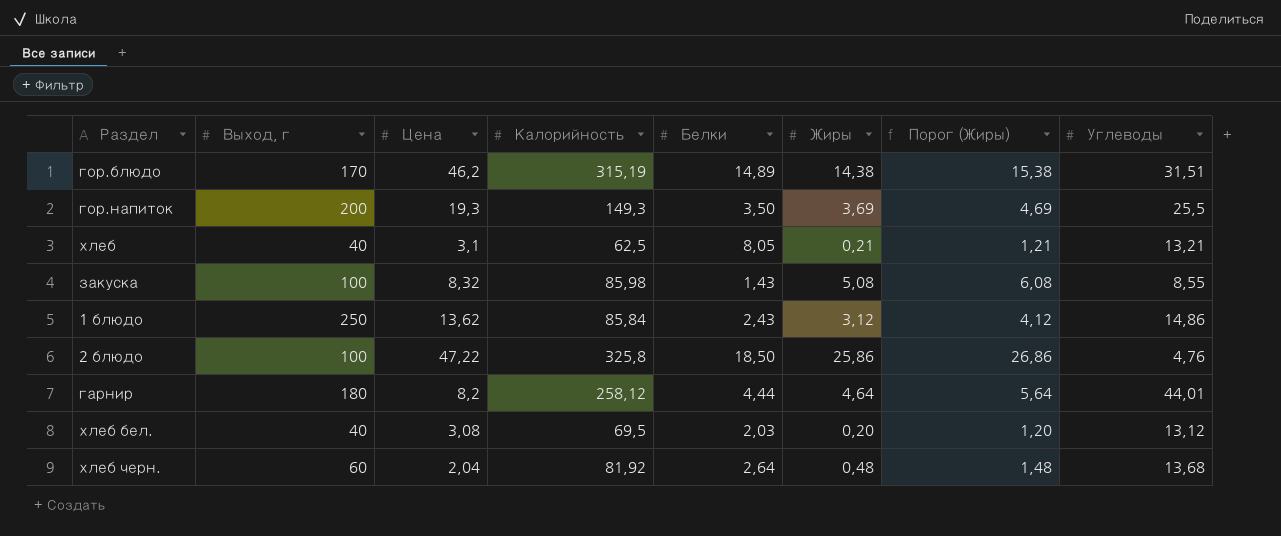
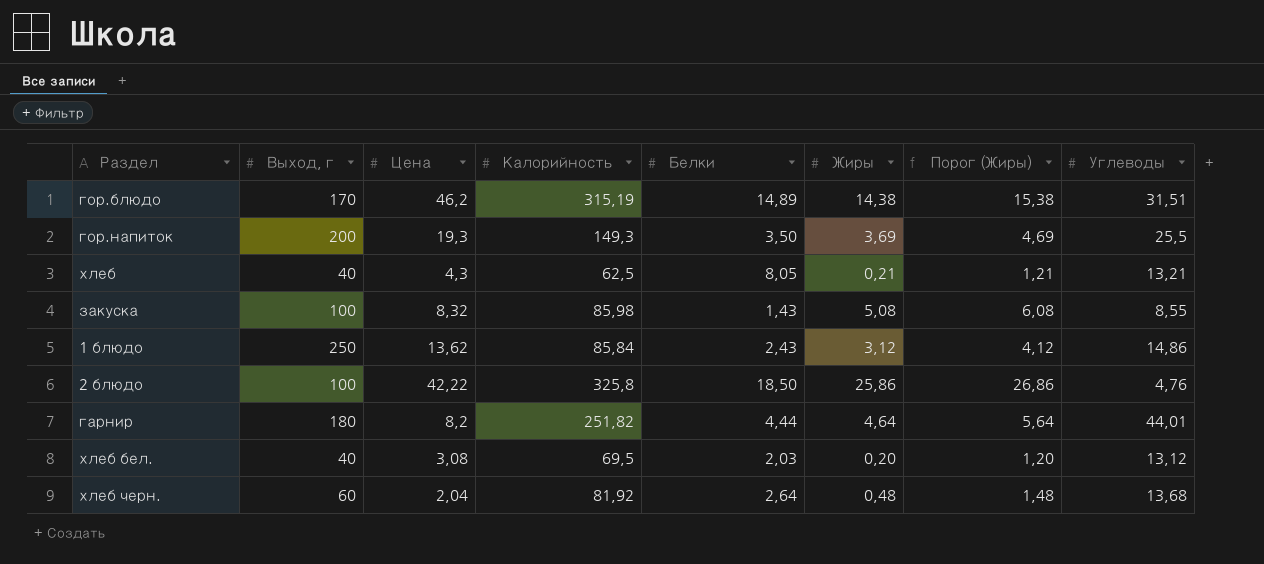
хлеб | Цена: 3,1 -> 4,3
2 блюдо | Цена: 47,22 -> 42,22
гарнир | Калорийность: 258,12 -> 251,82

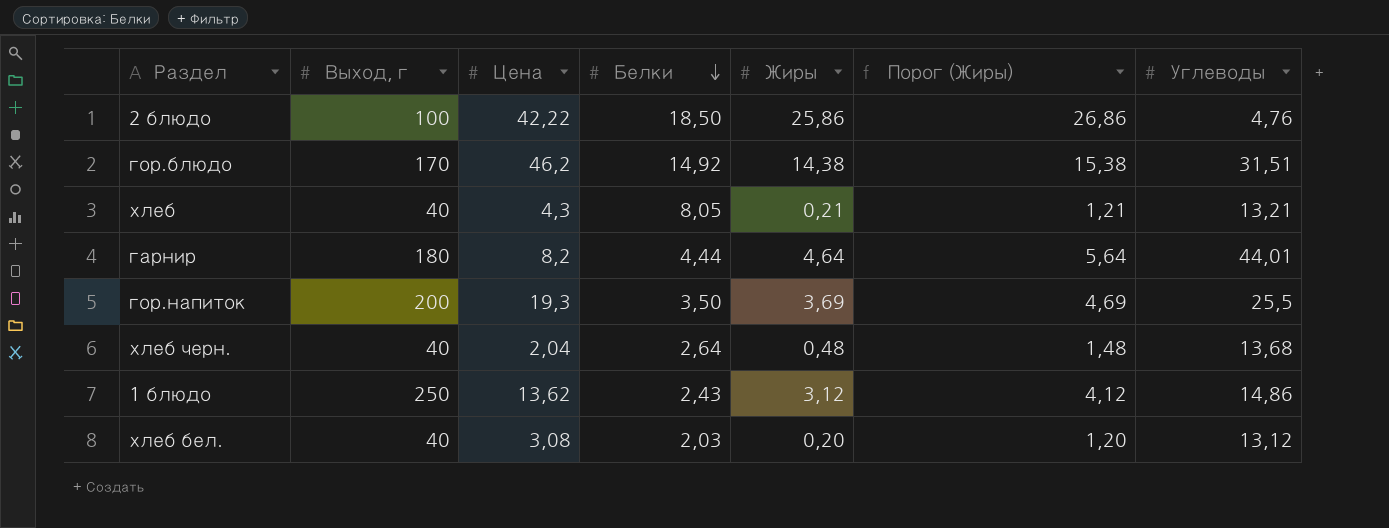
row order: none -> Белки descending
column Калорийность | position: 4 -> none
row закуска: 100 | 8,32 | 85,98 | 1,43 | 5,08 | 6,08 | 8,55 -> none
гор.блюдо | Белки: 14,89 -> 14,92
хлеб черн. | Выход, г: 60 -> 40

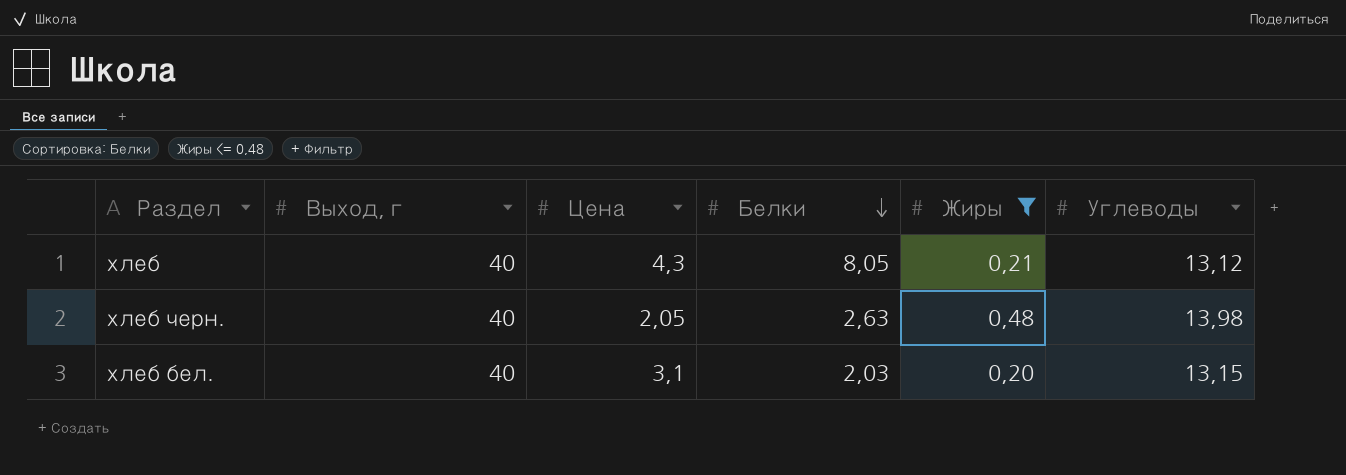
filter: none -> Жиры <= 0,48
column Порог (Жиры) | formula: [Жиры] + 1 -> none
хлеб | Углеводы: 13,21 -> 13,12
хлеб черн. | Цена: 2,04 -> 2,05
хлеб черн. | Белки: 2,64 -> 2,63
хлеб черн. | Углеводы: 13,68 -> 13,98
хлеб бел. | Цена: 3,08 -> 3,1
хлеб бел. | Углеводы: 13,12 -> 13,15

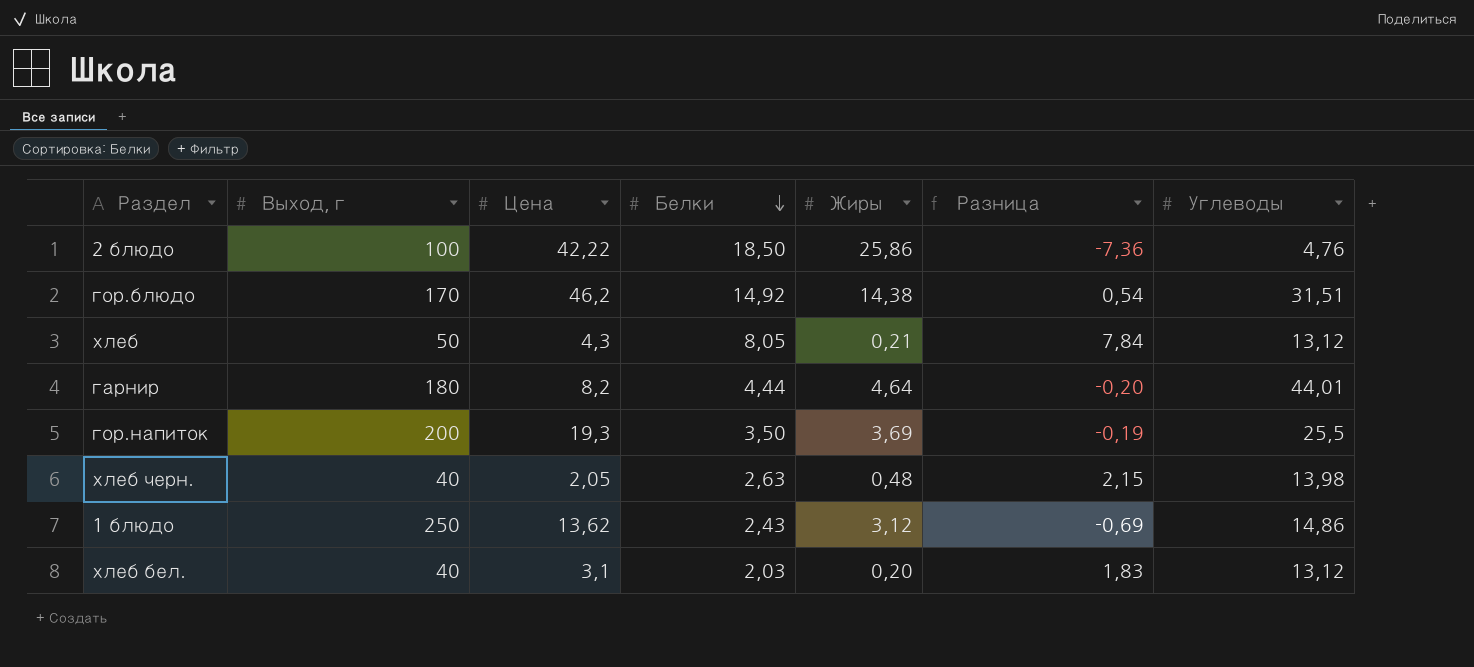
filter: Жиры <= 0,48 -> none
column Разница | formula: none -> [Белки] - [Жиры]
хлеб | Выход, г: 40 -> 50
хлеб бел. | Углеводы: 13,15 -> 13,12

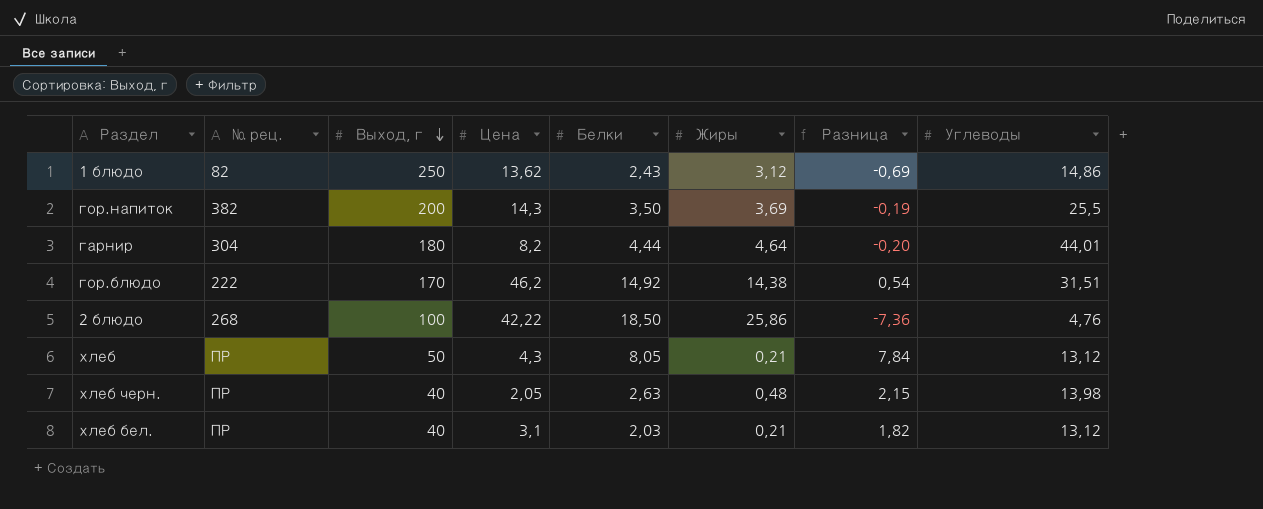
row order: Белки descending -> Выход, г descending
column № рец. | position: none -> 2
гор.напиток | Цена: 19,3 -> 14,3
хлеб бел. | Жиры: 0,20 -> 0,21
хлеб бел. | Разница: 1,83 -> 1,82

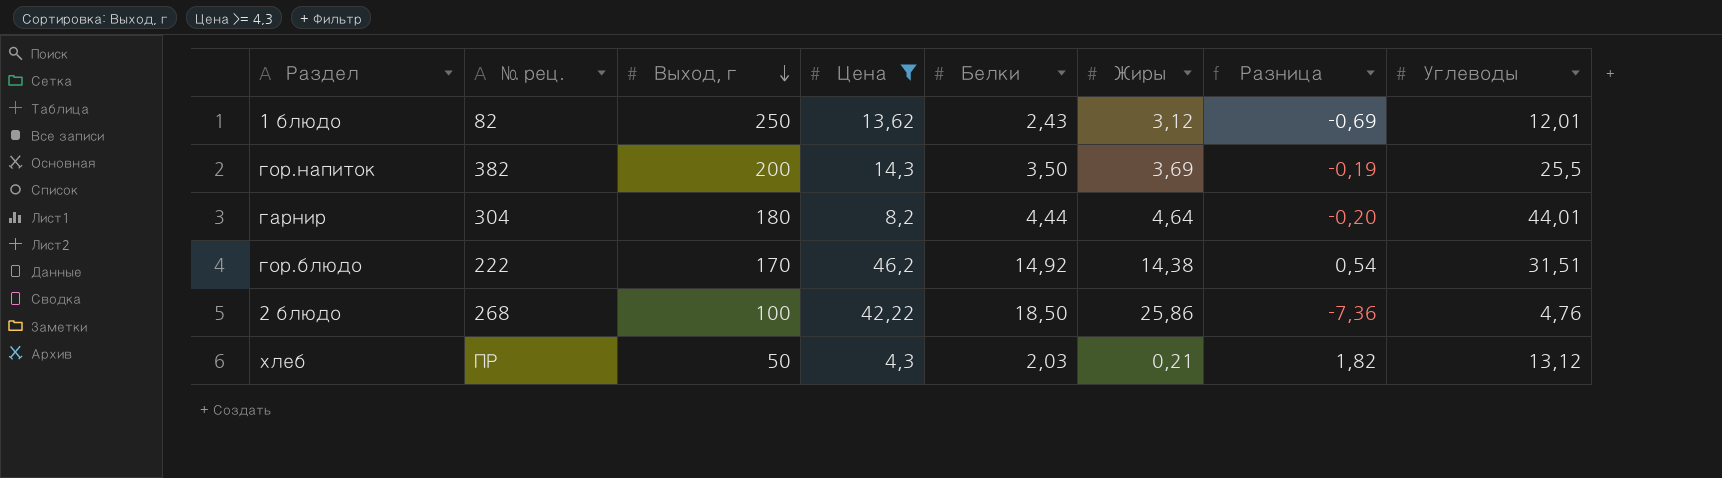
filter: none -> Цена >= 4,3
1 блюдо | Углеводы: 14,86 -> 12,01
хлеб | Белки: 8,05 -> 2,03
хлеб | Разница: 7,84 -> 1,82

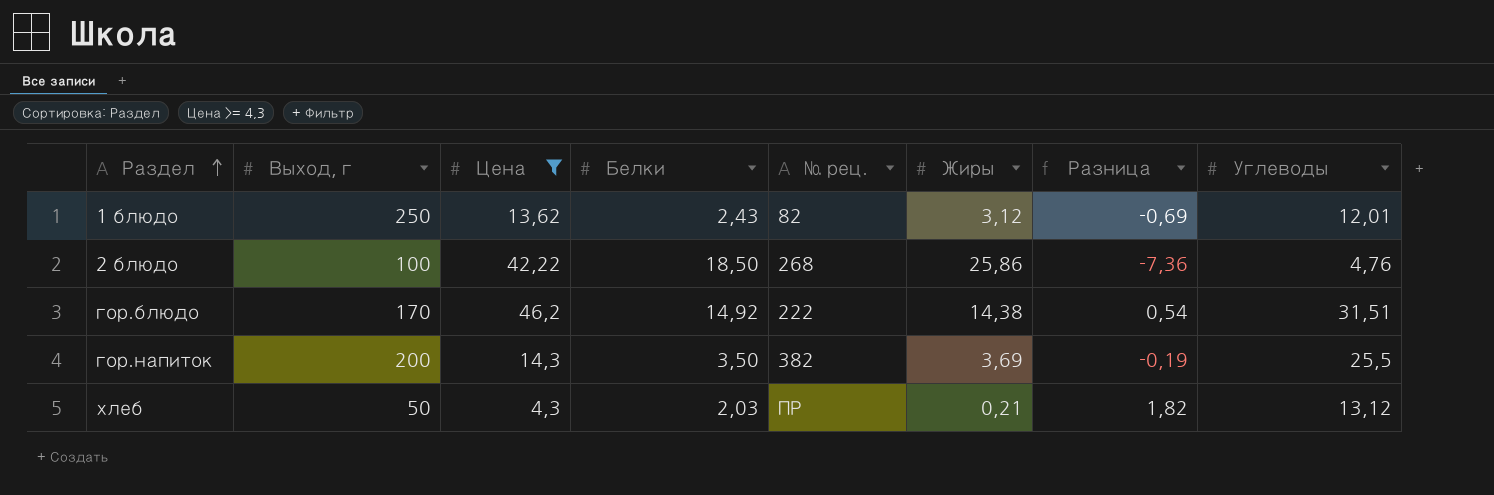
row order: Выход, г descending -> Раздел ascending
column № рец. | position: 2 -> 5
row гарнир: 304 | 180 | 8,2 | 4,44 | 4,64 | -0,20 | 44,01 -> none

